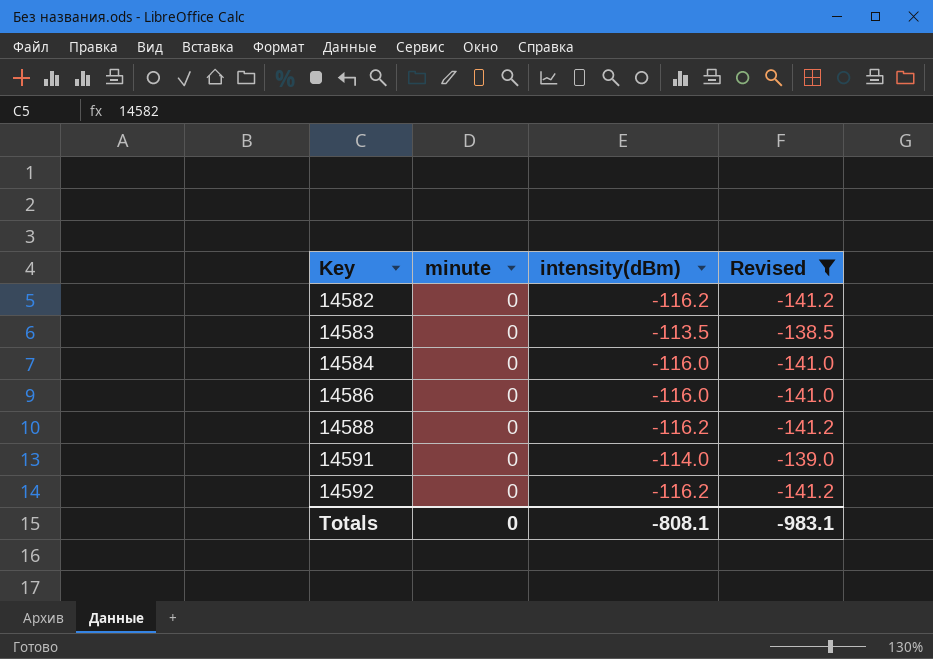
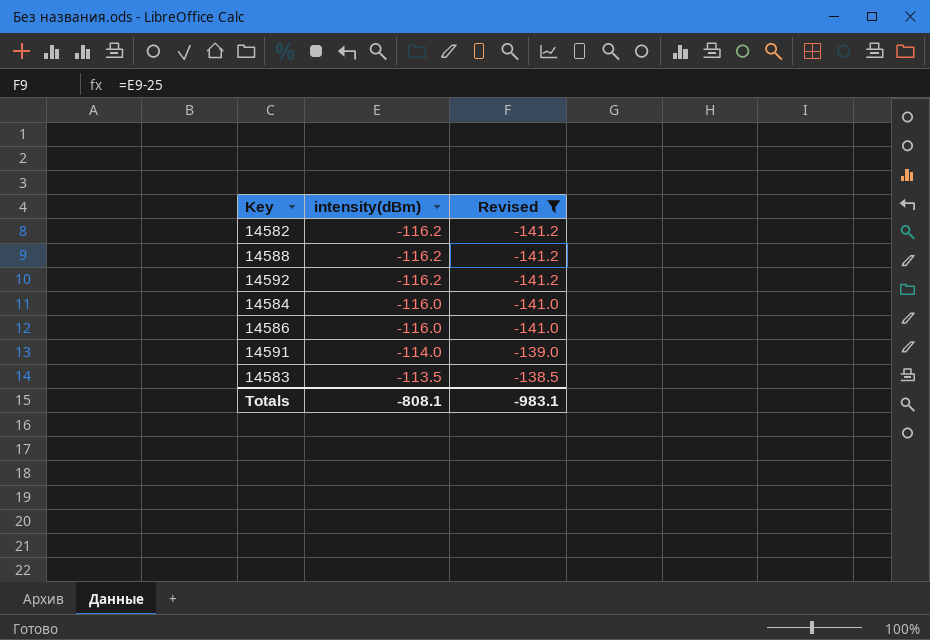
row order: Key ascending -> intensity(dBm) ascending
column minute | position: 2 -> none

